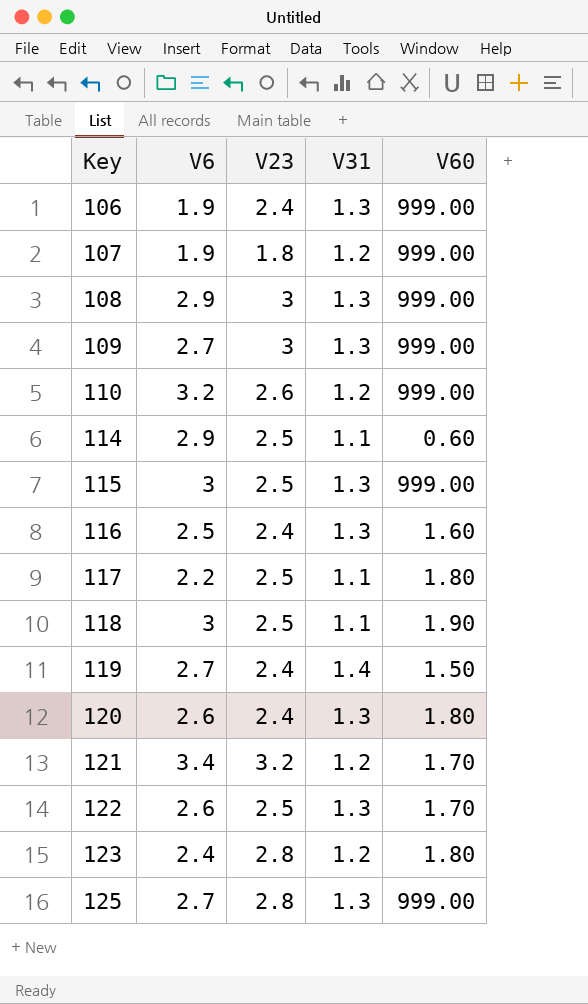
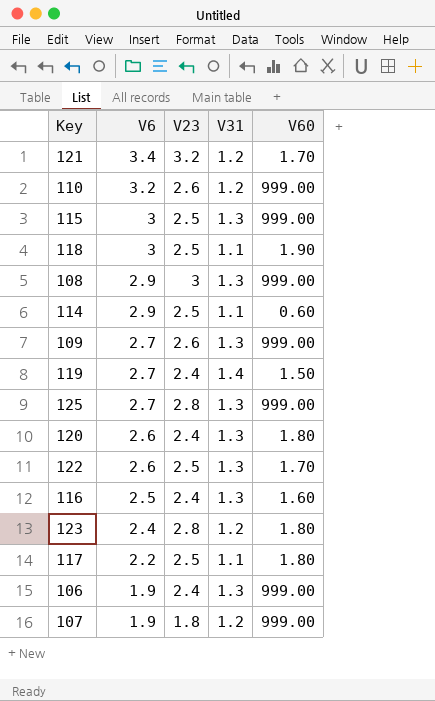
row order: Key ascending -> V6 descending
109 | V23: 3 -> 2.6

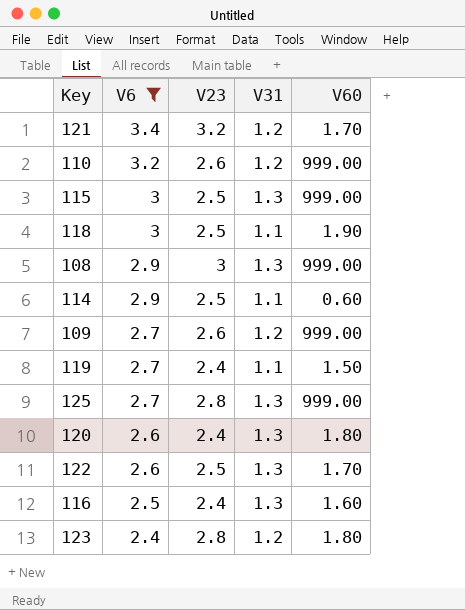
filter: none -> V6 >= 2.4
109 | V31: 1.3 -> 1.2
119 | V31: 1.4 -> 1.1

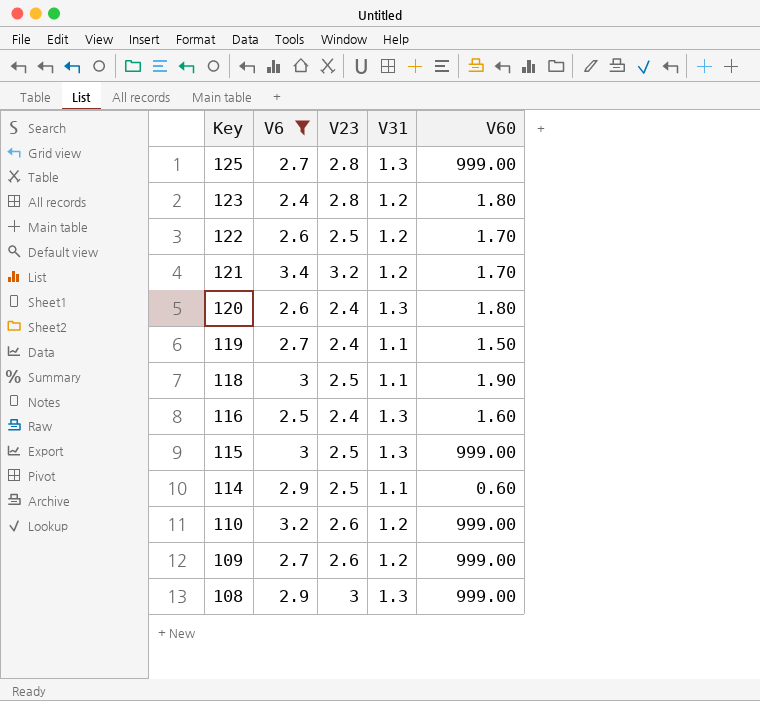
row order: V6 descending -> Key descending
122 | V31: 1.3 -> 1.2

